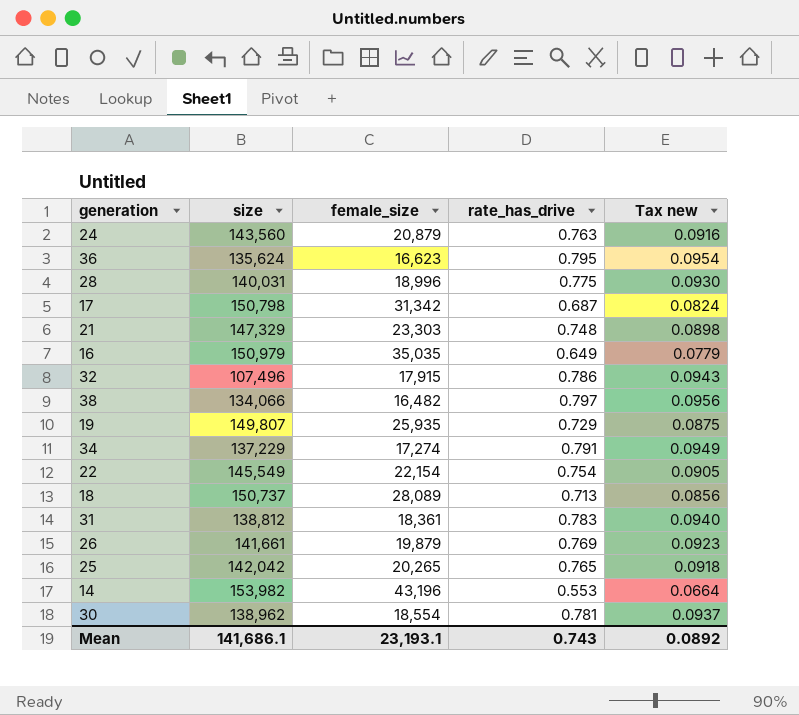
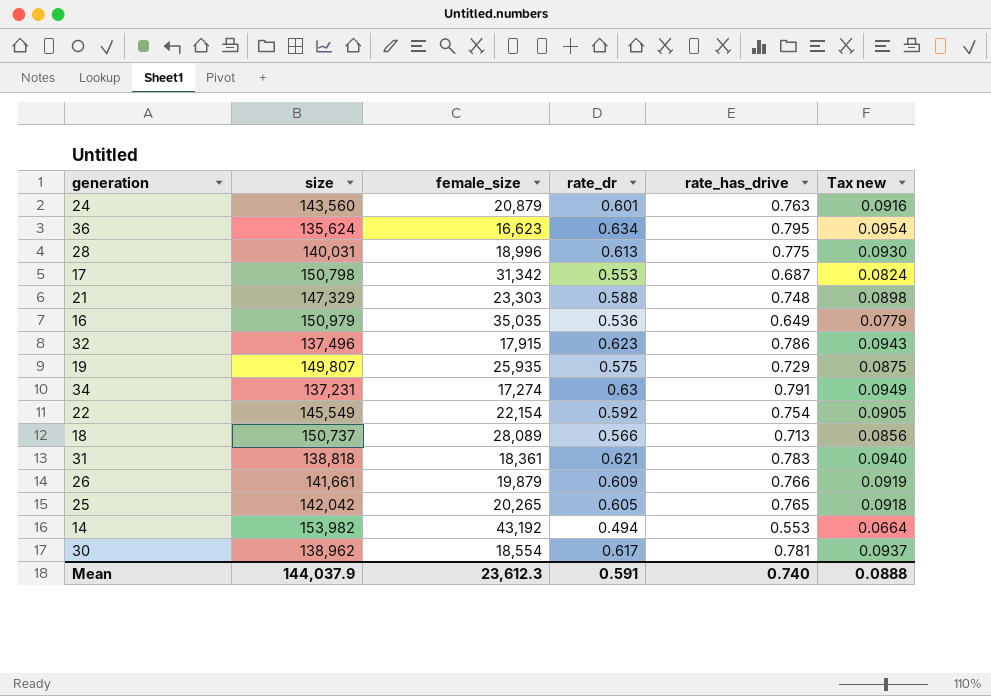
column rate_dr | position: none -> 4
row 38: 134,066 | 16,482 | 0.797 | 0.0956 -> none
32 | size: 107,496 -> 137,496
34 | size: 137,229 -> 137,231
31 | size: 138,812 -> 138,818
26 | rate_has_drive: 0.769 -> 0.766
26 | Tax new: 0.0923 -> 0.0919
14 | female_size: 43,196 -> 43,192
Mean | size: 141,686.1 -> 144,037.9
Mean | female_size: 23,193.1 -> 23,612.3
Mean | rate_has_drive: 0.743 -> 0.740
Mean | Tax new: 0.0892 -> 0.0888

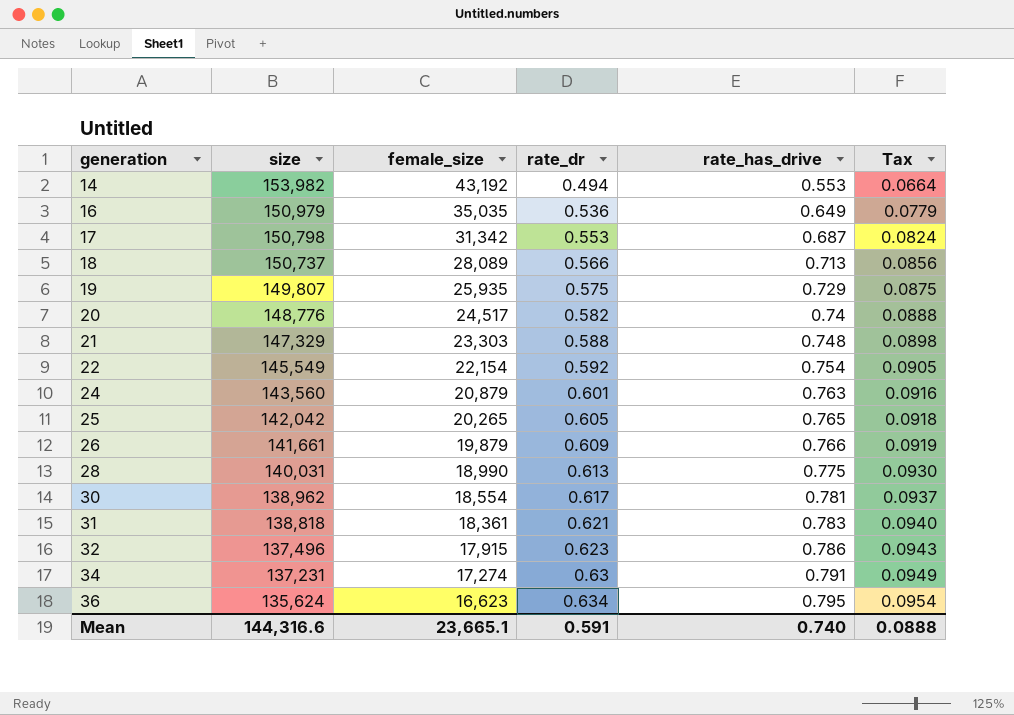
row order: none -> generation ascending
column name: Tax new -> Tax
row 20: none -> 148,776 | 24,517 | 0.582 | 0.74 | 0.0888
28 | female_size: 18,996 -> 18,990
Mean | size: 144,037.9 -> 144,316.6
Mean | female_size: 23,612.3 -> 23,665.1

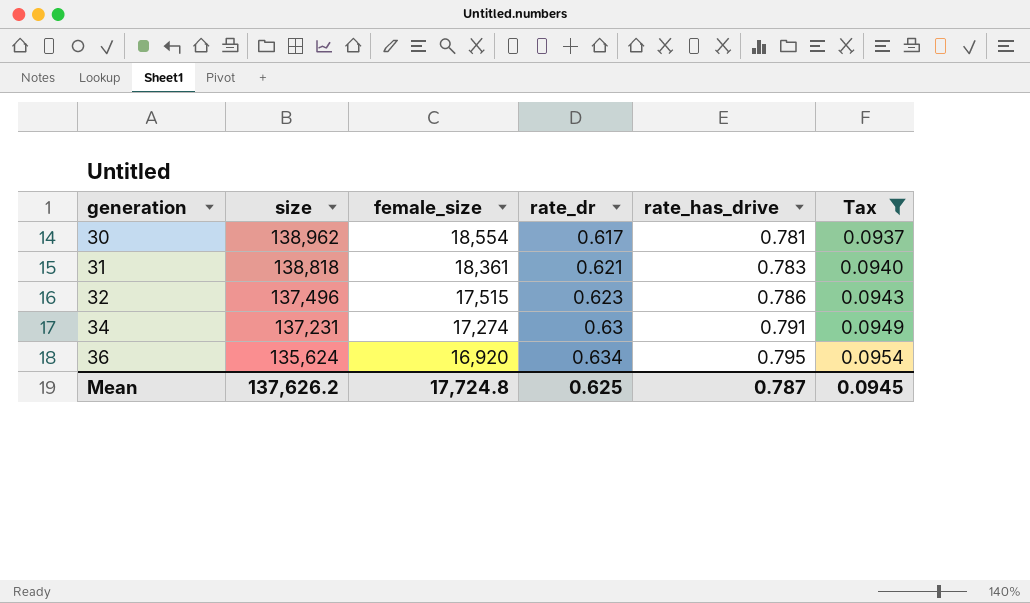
filter: none -> Tax >= 0.0937
32 | female_size: 17,915 -> 17,515
36 | female_size: 16,623 -> 16,920
Mean | size: 144,316.6 -> 137,626.2
Mean | female_size: 23,665.1 -> 17,724.8
Mean | rate_dr: 0.591 -> 0.625
Mean | rate_has_drive: 0.740 -> 0.787
Mean | Tax: 0.0888 -> 0.0945

